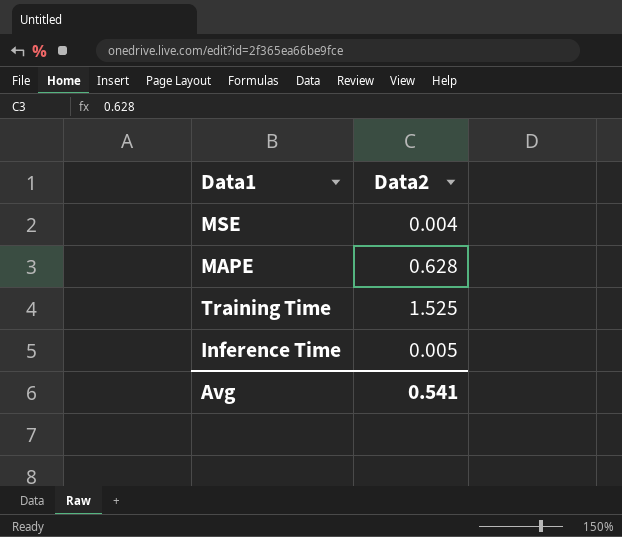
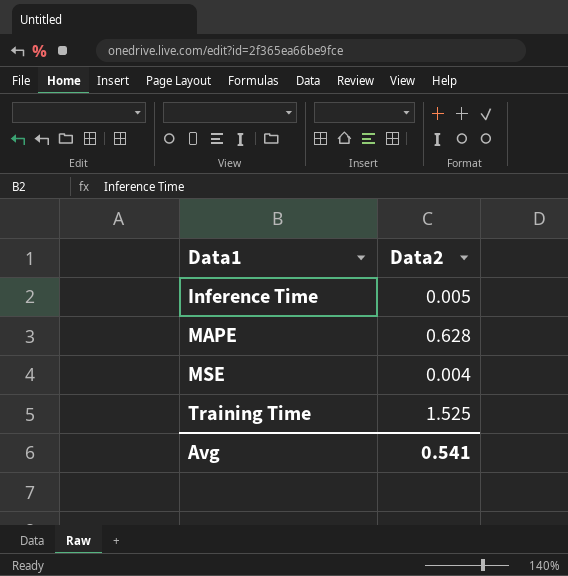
row order: none -> Data1 ascending

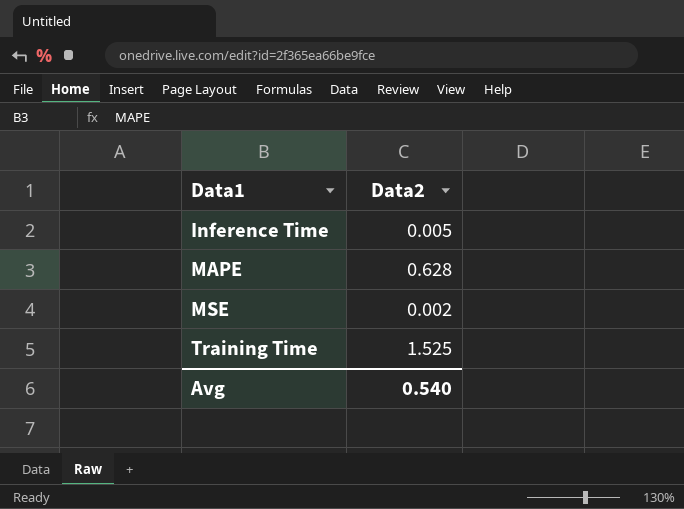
MSE | Data2: 0.004 -> 0.002
Avg | Data2: 0.541 -> 0.540

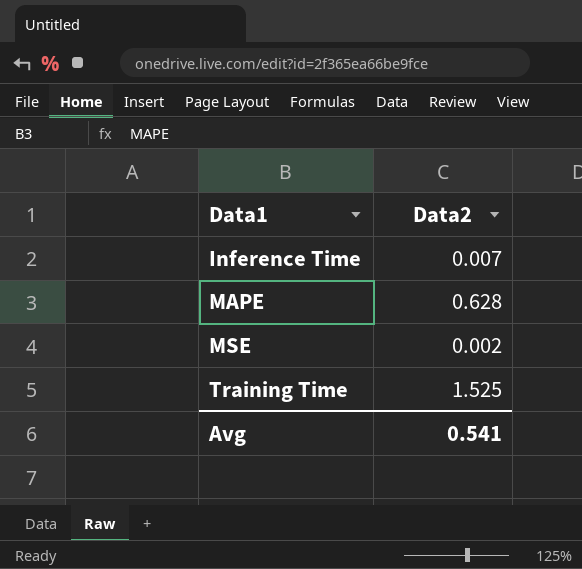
Inference Time | Data2: 0.005 -> 0.007
Avg | Data2: 0.540 -> 0.541

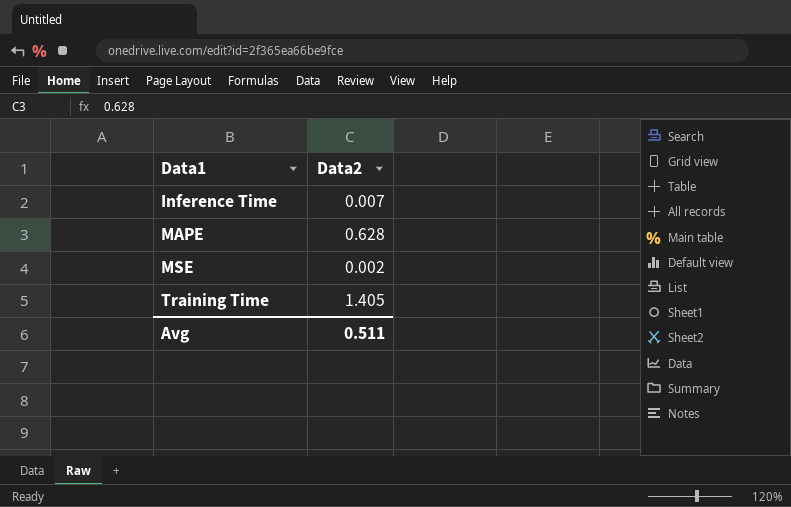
Training Time | Data2: 1.525 -> 1.405
Avg | Data2: 0.541 -> 0.511

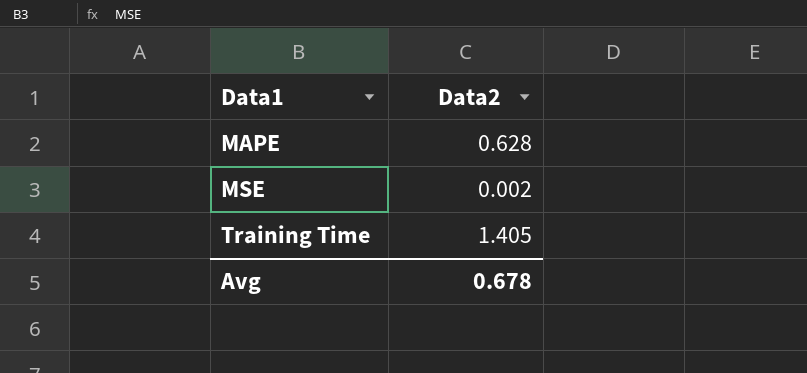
row Inference Time: 0.007 -> none
Avg | Data2: 0.511 -> 0.678

